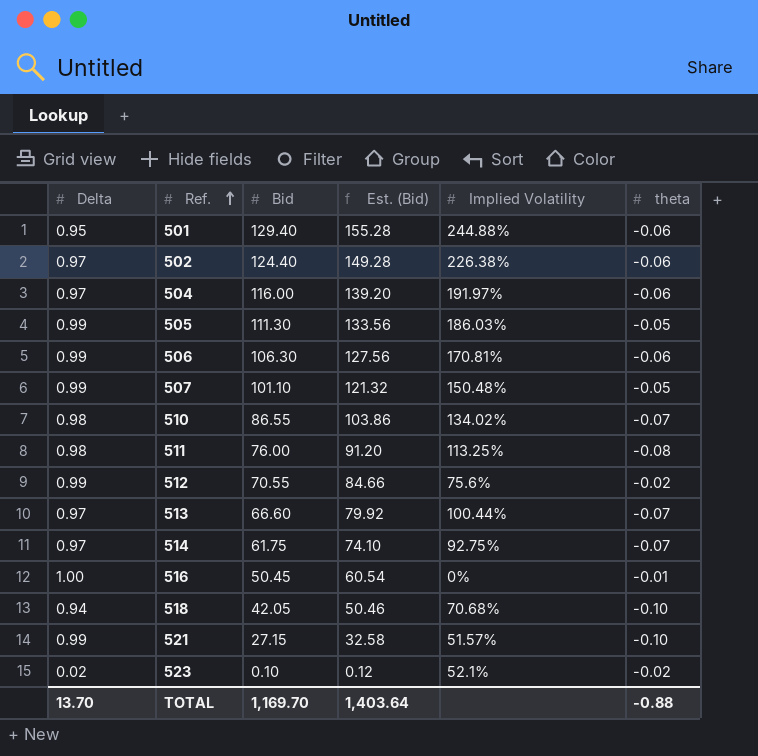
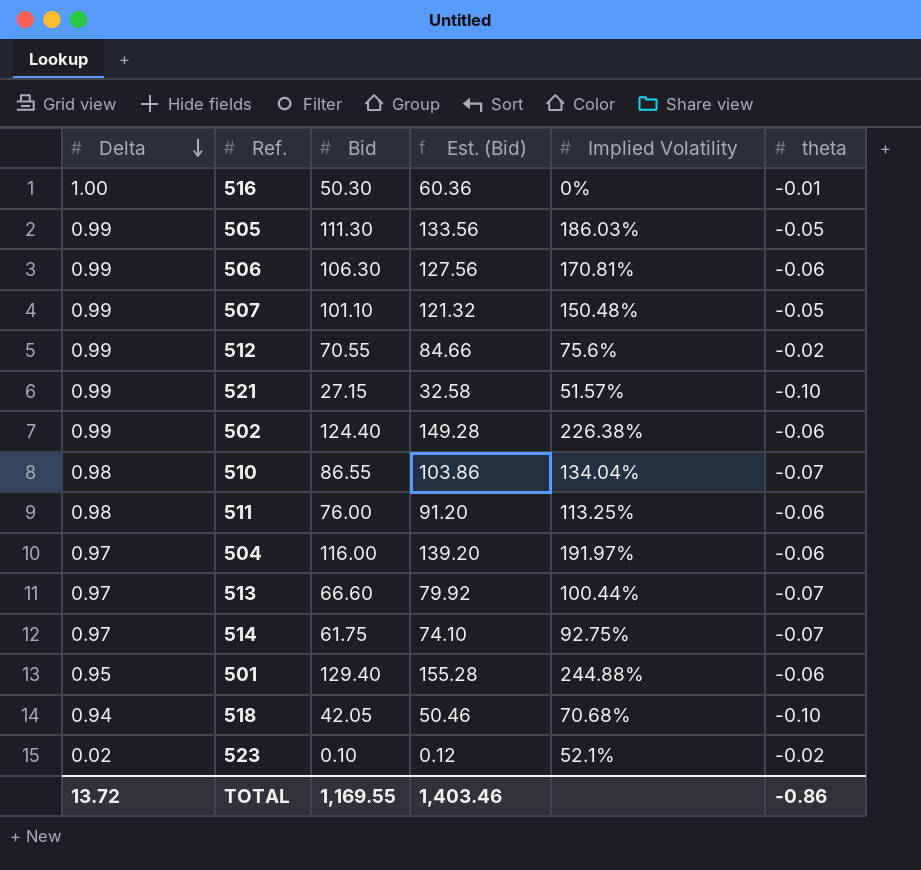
row order: Ref. ascending -> Delta descending
516 | Bid: 50.45 -> 50.30
516 | Est. (Bid): 60.54 -> 60.36
502 | Delta: 0.97 -> 0.99
510 | Implied Volatility: 134.02% -> 134.04%
511 | theta: -0.08 -> -0.06
TOTAL | Delta: 13.70 -> 13.72
TOTAL | Bid: 1,169.70 -> 1,169.55
TOTAL | Est. (Bid): 1,403.64 -> 1,403.46
TOTAL | theta: -0.88 -> -0.86

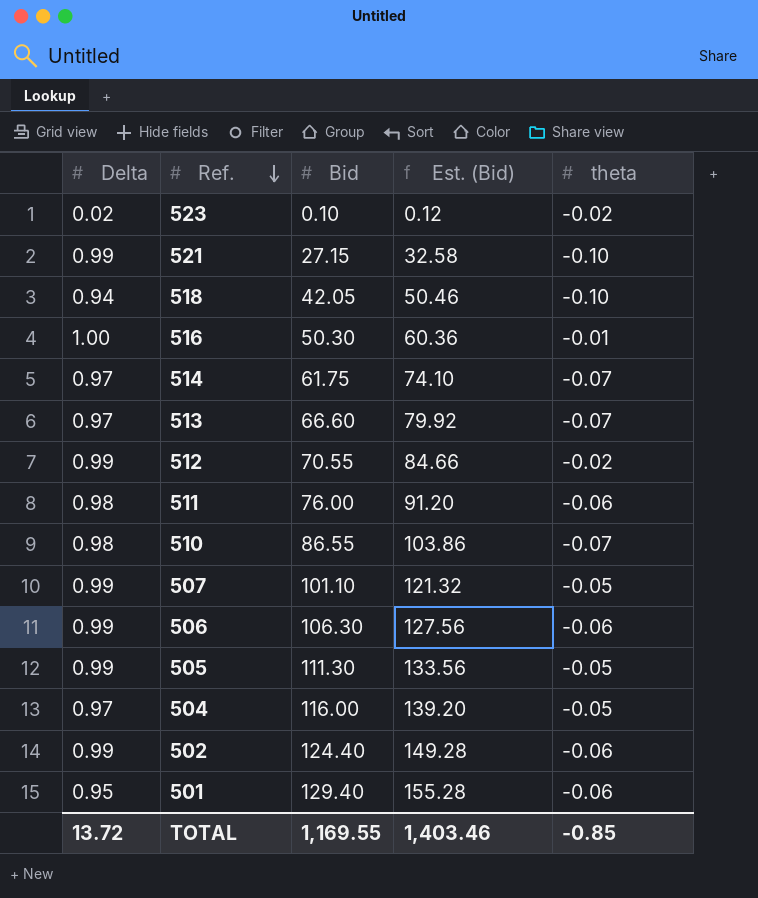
row order: Delta descending -> Ref. descending
column Implied Volatility | position: 5 -> none
504 | theta: -0.06 -> -0.05
TOTAL | theta: -0.86 -> -0.85

